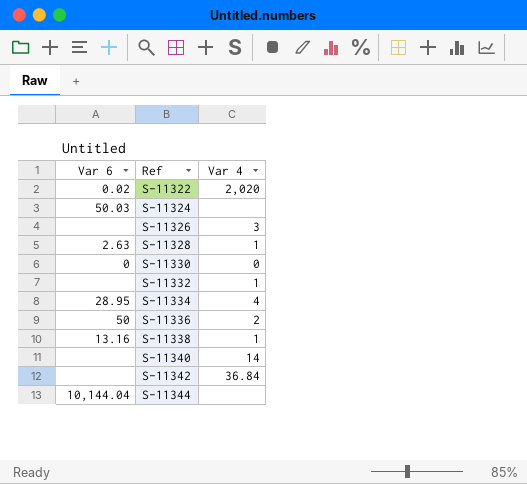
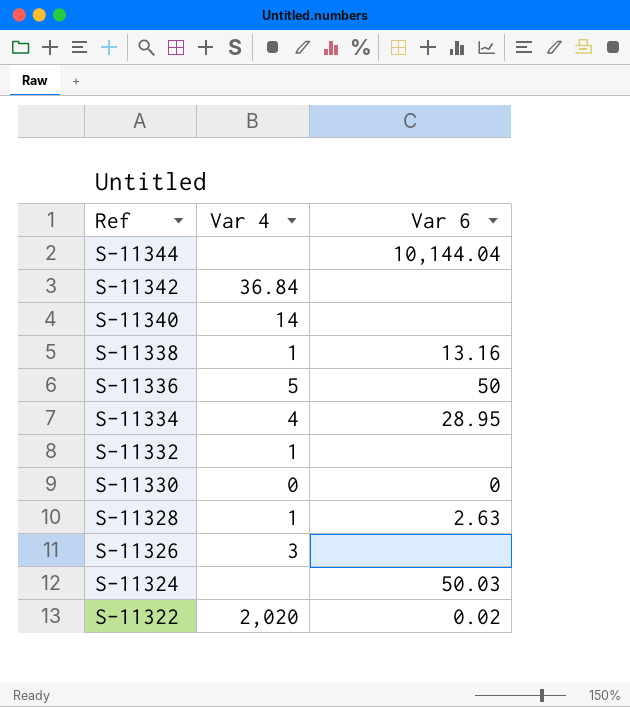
row order: Ref ascending -> Ref descending
column Var 6 | position: 1 -> 3
S-11336 | Var 4: 2 -> 5

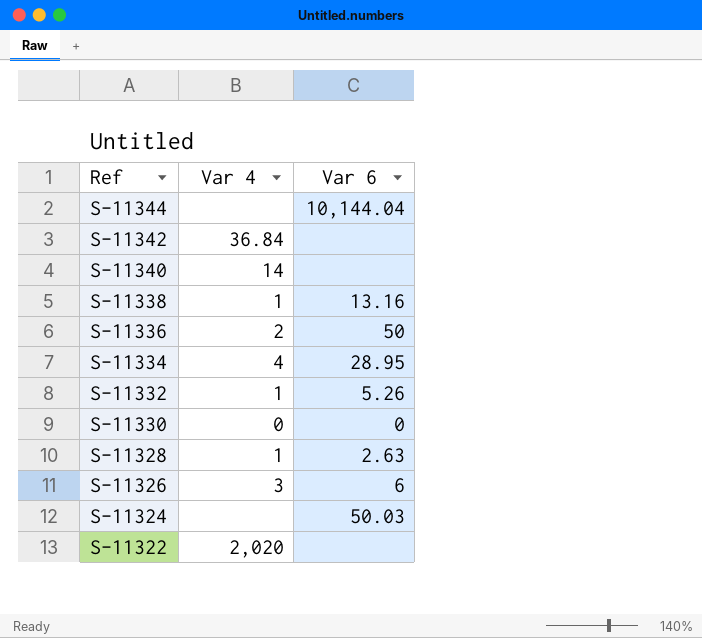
S-11336 | Var 4: 5 -> 2
S-11332 | Var 6: none -> 5.26
S-11326 | Var 6: none -> 6
S-11322 | Var 6: 0.02 -> none

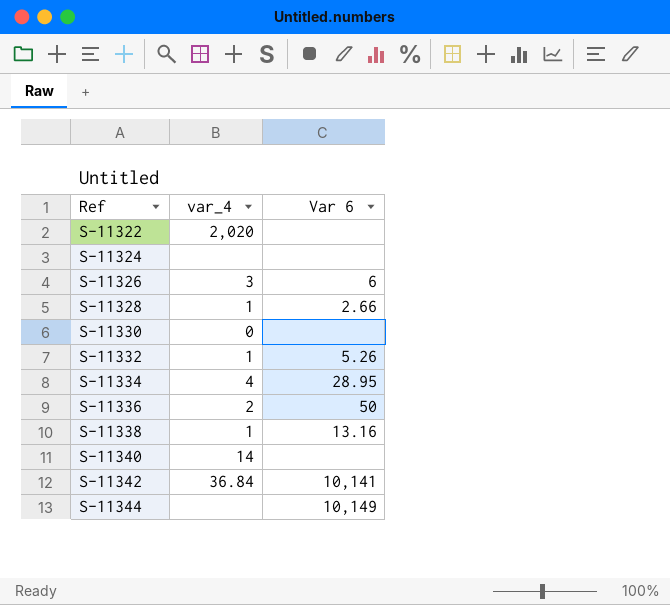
row order: Ref descending -> Ref ascending
column name: Var 4 -> var_4
S-11324 | Var 6: 50.03 -> none
S-11328 | Var 6: 2.63 -> 2.66
S-11330 | Var 6: 0 -> none
S-11342 | Var 6: none -> 10,141
S-11344 | Var 6: 10,144.04 -> 10,149

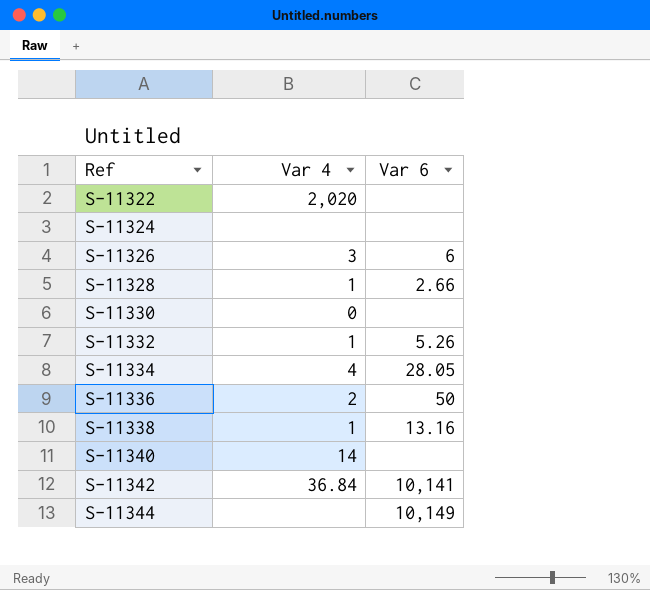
column name: var_4 -> Var 4
S-11334 | Var 6: 28.95 -> 28.05

